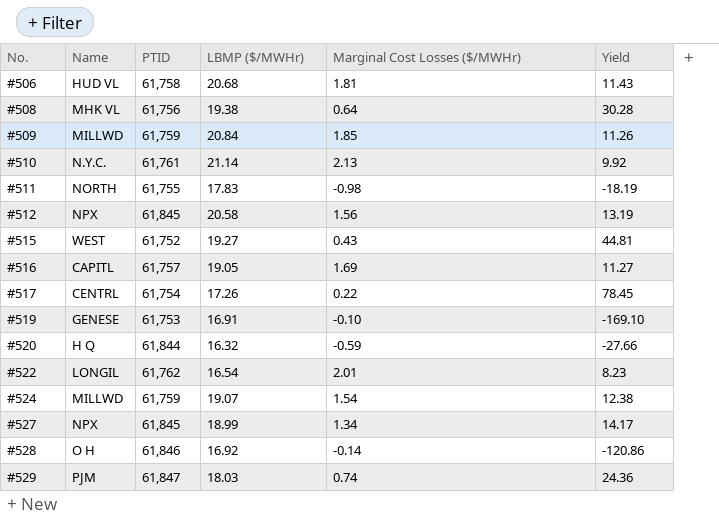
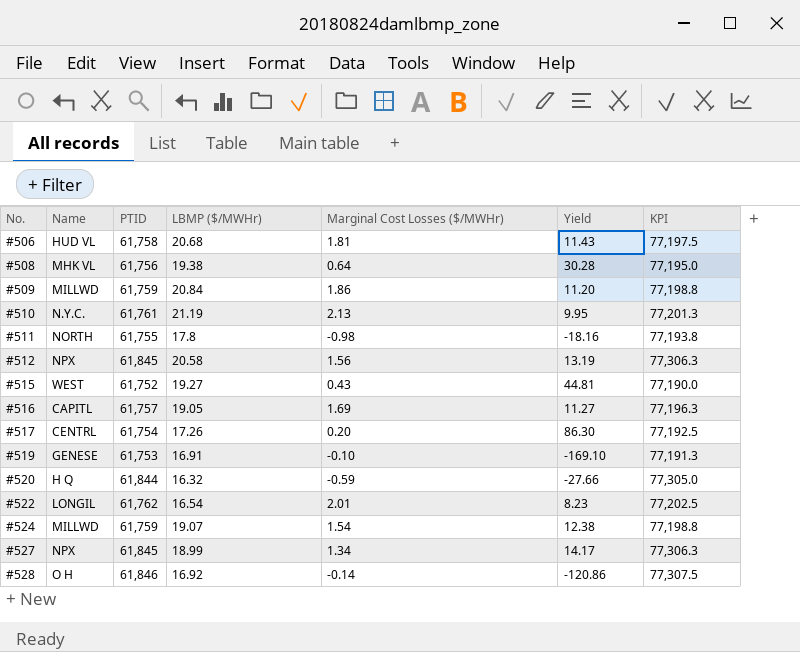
column KPI | formula: none -> [PTID] * 1.25
row #529: PJM | 61,847 | 18.03 | 0.74 | 24.36 -> none
#509 | Marginal Cost Losses ($/MWHr): 1.85 -> 1.86
#509 | Yield: 11.26 -> 11.20
#510 | LBMP ($/MWHr): 21.14 -> 21.19
#510 | Yield: 9.92 -> 9.95
#511 | LBMP ($/MWHr): 17.83 -> 17.8
#511 | Yield: -18.19 -> -18.16
#517 | Marginal Cost Losses ($/MWHr): 0.22 -> 0.20
#517 | Yield: 78.45 -> 86.30

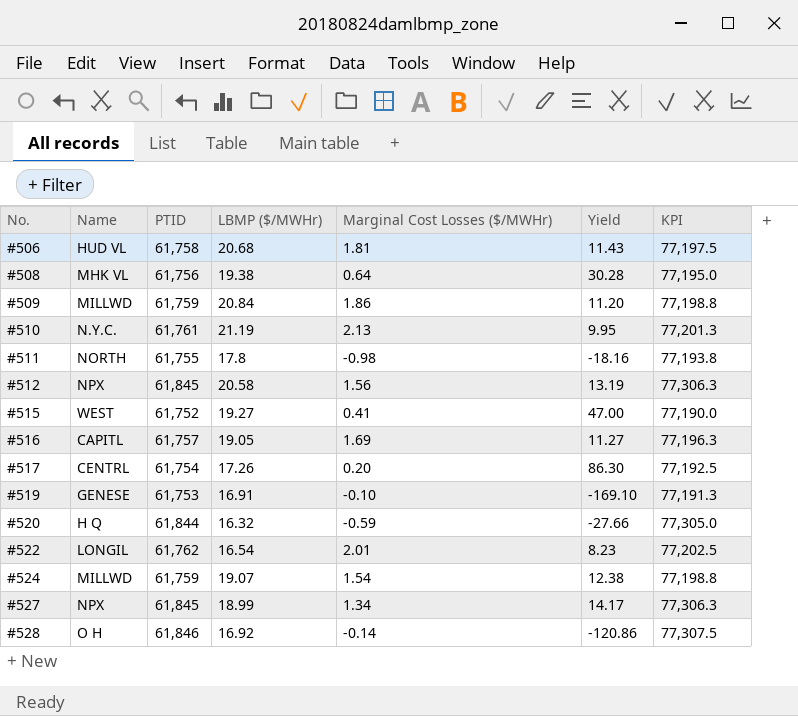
#515 | Marginal Cost Losses ($/MWHr): 0.43 -> 0.41
#515 | Yield: 44.81 -> 47.00

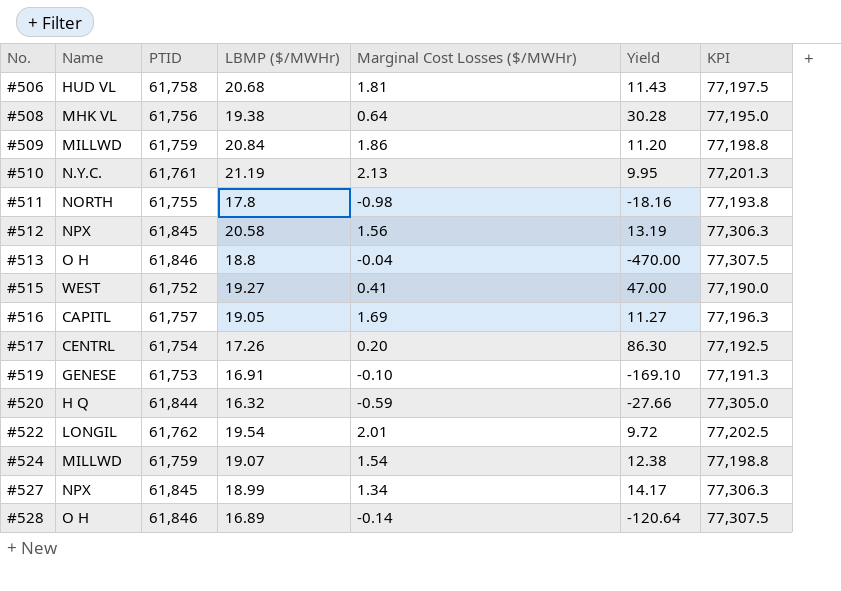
row #513: none -> O H | 61,846 | 18.8 | -0.04 | -470.00 | 77,307.5
#522 | LBMP ($/MWHr): 16.54 -> 19.54
#522 | Yield: 8.23 -> 9.72
#528 | LBMP ($/MWHr): 16.92 -> 16.89
#528 | Yield: -120.86 -> -120.64

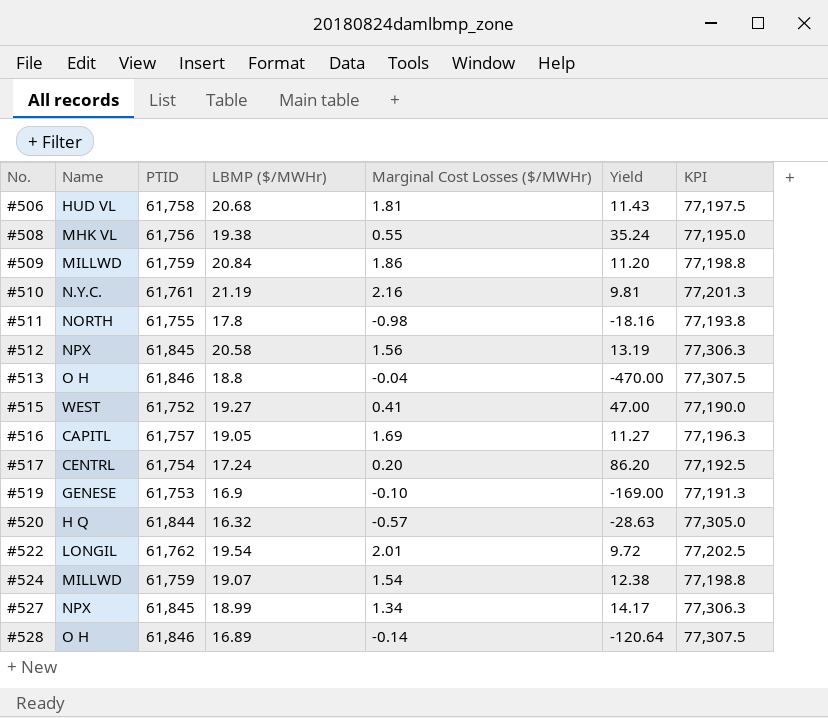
#508 | Marginal Cost Losses ($/MWHr): 0.64 -> 0.55
#508 | Yield: 30.28 -> 35.24
#510 | Marginal Cost Losses ($/MWHr): 2.13 -> 2.16
#510 | Yield: 9.95 -> 9.81
#517 | LBMP ($/MWHr): 17.26 -> 17.24
#517 | Yield: 86.30 -> 86.20
#519 | LBMP ($/MWHr): 16.91 -> 16.9
#519 | Yield: -169.10 -> -169.00
#520 | Marginal Cost Losses ($/MWHr): -0.59 -> -0.57
#520 | Yield: -27.66 -> -28.63

